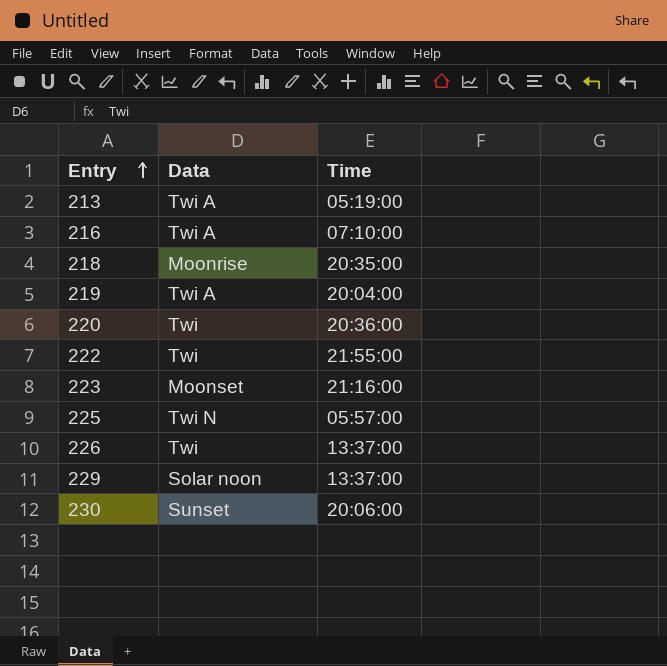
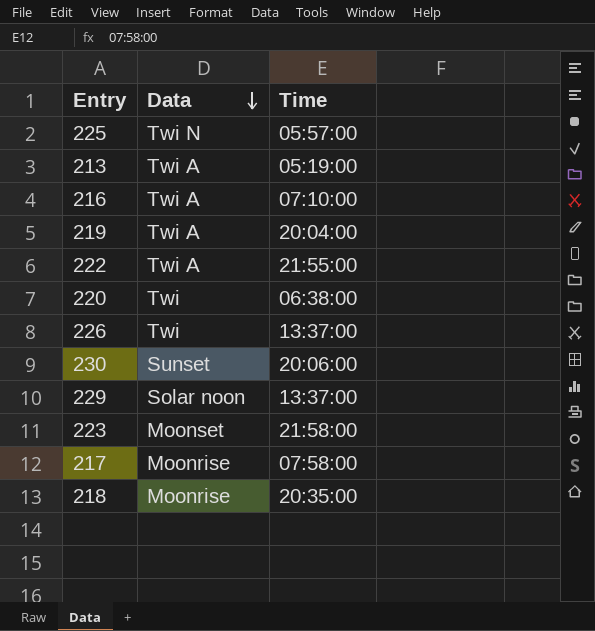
row order: Entry ascending -> Data descending
222 | Data: Twi -> Twi A
220 | Time: 20:36:00 -> 06:38:00
223 | Time: 21:16:00 -> 21:58:00
row 217: none -> Moonrise | 07:58:00

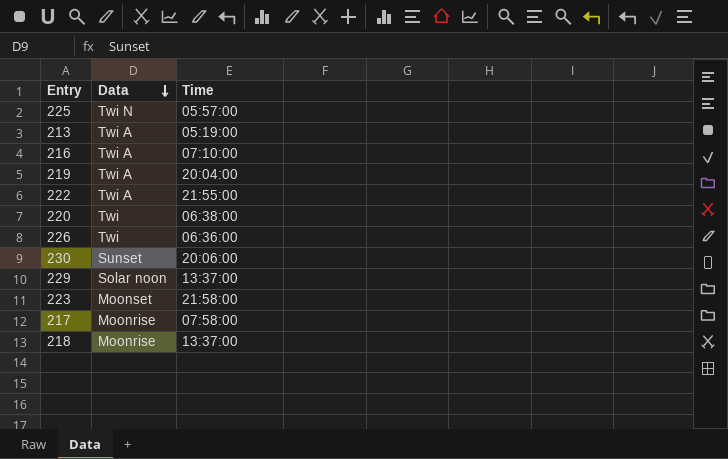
226 | Time: 13:37:00 -> 06:36:00
218 | Time: 20:35:00 -> 13:37:00

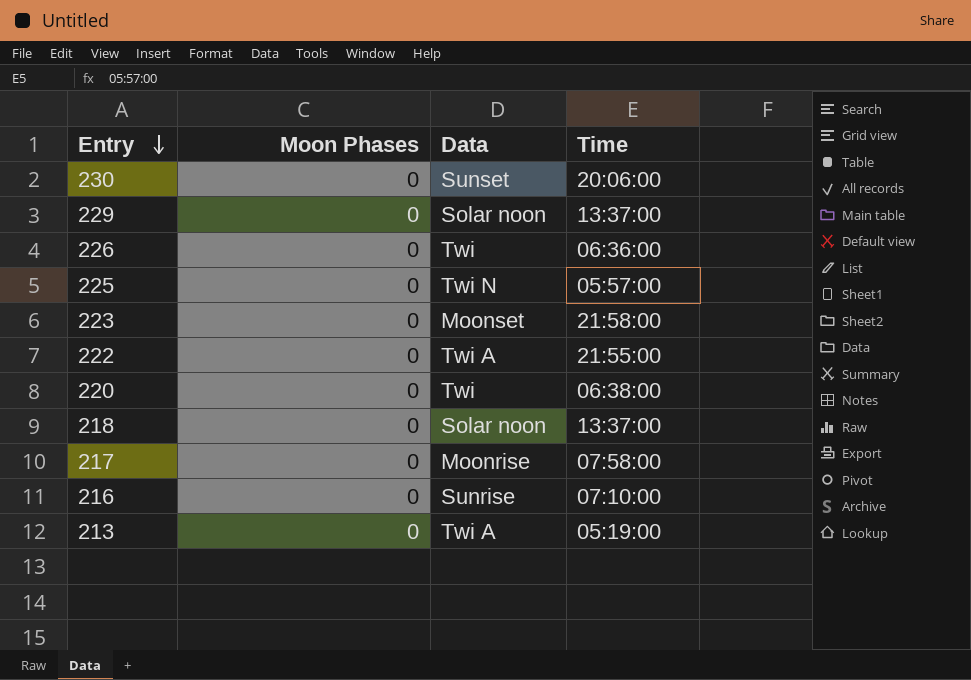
row order: Data descending -> Entry descending
column Moon Phases | position: none -> 2
row 219: Twi A | 20:04:00 -> none
218 | Data: Moonrise -> Solar noon
216 | Data: Twi A -> Sunrise

